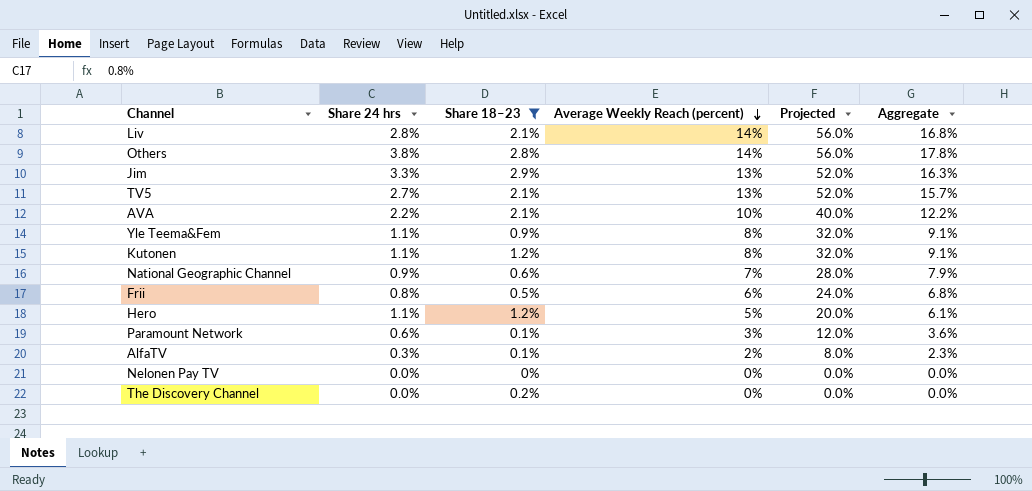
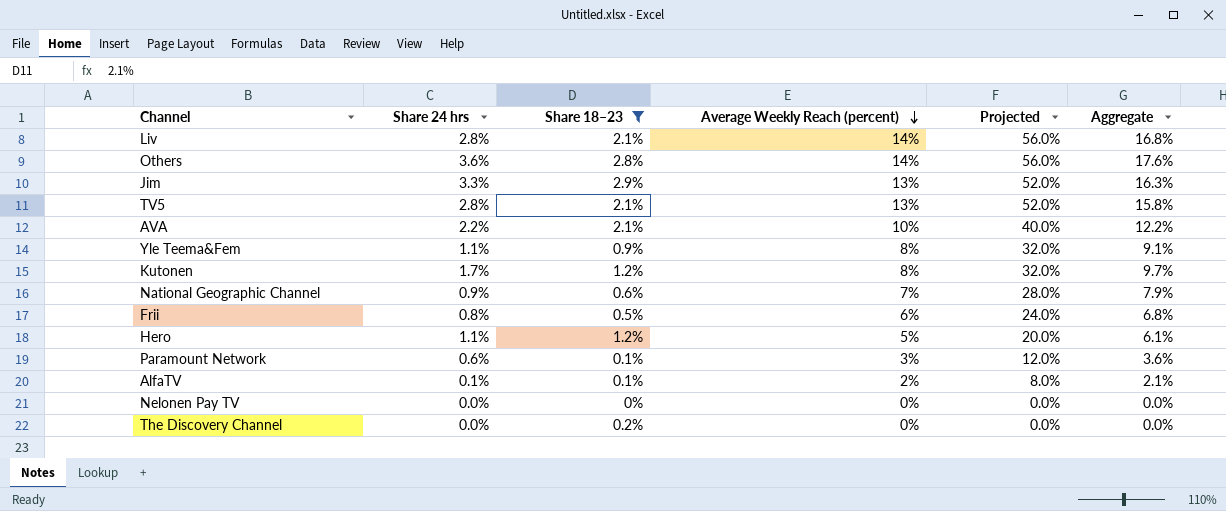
Others | Share 24 hrs: 3.8% -> 3.6%
Others | Aggregate: 17.8% -> 17.6%
TV5 | Share 24 hrs: 2.7% -> 2.8%
TV5 | Aggregate: 15.7% -> 15.8%
Kutonen | Share 24 hrs: 1.1% -> 1.7%
Kutonen | Aggregate: 9.1% -> 9.7%
AlfaTV | Share 24 hrs: 0.3% -> 0.1%
AlfaTV | Aggregate: 2.3% -> 2.1%

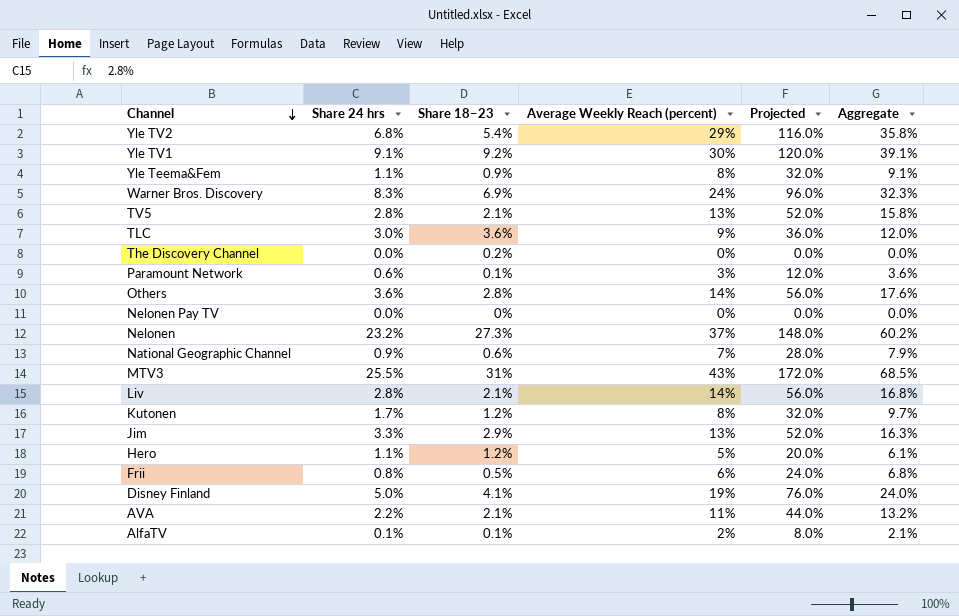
filter: Share 18–23 <= 2.9% -> none
row order: Average Weekly Reach (percent) descending -> Channel descending
AVA | Average Weekly Reach (percent): 10% -> 11%
AVA | Projected: 40.0% -> 44.0%
AVA | Aggregate: 12.2% -> 13.2%

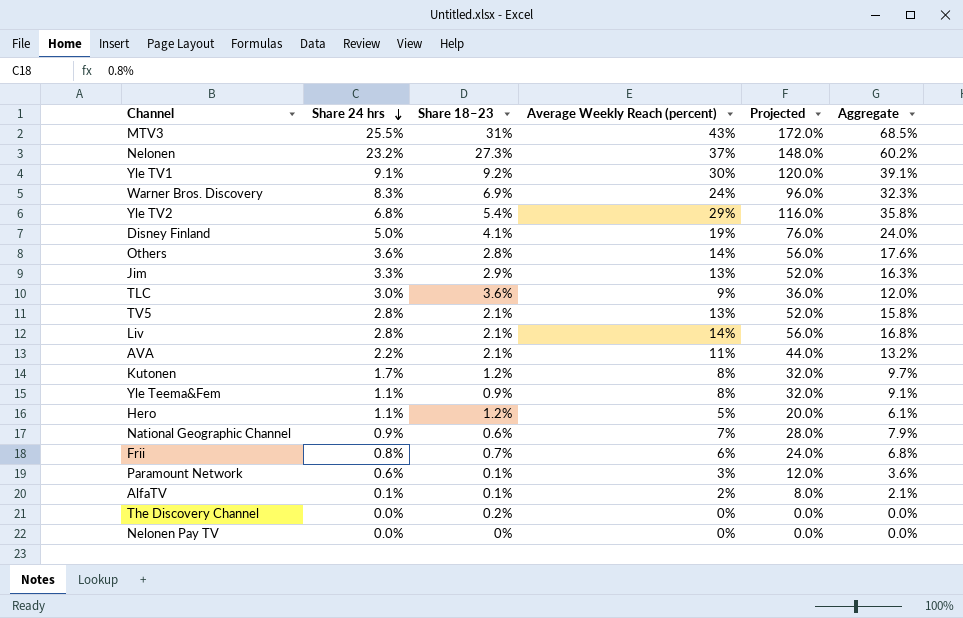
row order: Channel descending -> Share 24 hrs descending
Frii | Share 18–23: 0.5% -> 0.7%

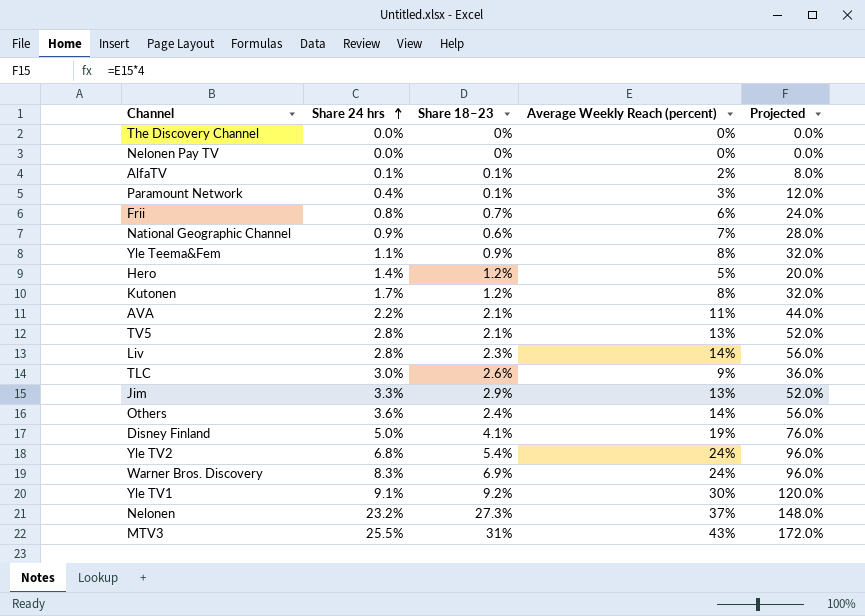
row order: Share 24 hrs descending -> Share 24 hrs ascending
column Aggregate | formula: [Share 24 hrs] + [Average Weekly Reach (percent)] -> none
The Discovery Channel | Share 18–23: 0.2% -> 0%
Paramount Network | Share 24 hrs: 0.6% -> 0.4%
Hero | Share 24 hrs: 1.1% -> 1.4%
Liv | Share 18–23: 2.1% -> 2.3%
TLC | Share 18–23: 3.6% -> 2.6%
Others | Share 18–23: 2.8% -> 2.4%
Yle TV2 | Average Weekly Reach (percent): 29% -> 24%
Yle TV2 | Projected: 116.0% -> 96.0%

